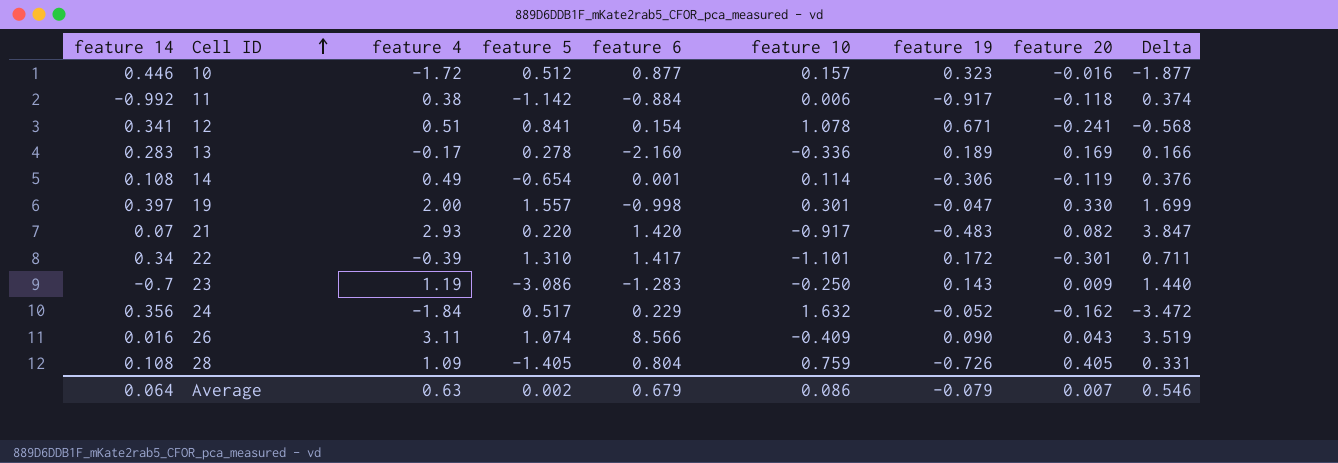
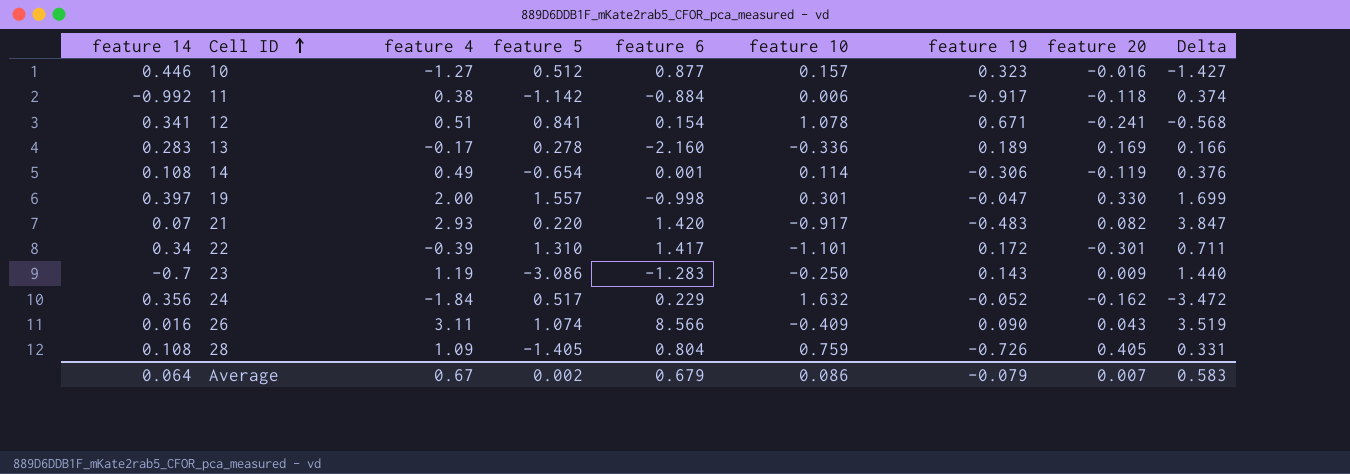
10 | feature 4: -1.72 -> -1.27
10 | Delta: -1.877 -> -1.427
Average | feature 4: 0.63 -> 0.67
Average | Delta: 0.546 -> 0.583

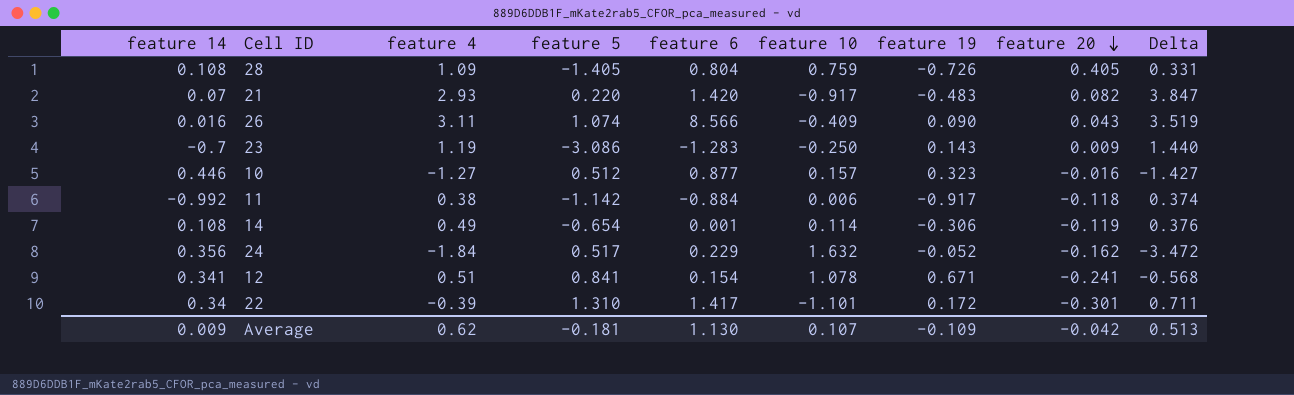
row order: Cell ID ascending -> feature 20 descending
row 13: 0.283 | -0.17 | 0.278 | -2.160 | -0.336 | 0.189 | 0.169 | 0.166 -> none
row 19: 0.397 | 2.00 | 1.557 | -0.998 | 0.301 | -0.047 | 0.330 | 1.699 -> none
Average | feature 14: 0.064 -> 0.009
Average | feature 4: 0.67 -> 0.62
Average | feature 5: 0.002 -> -0.181
Average | feature 6: 0.679 -> 1.130
Average | feature 10: 0.086 -> 0.107
Average | feature 19: -0.079 -> -0.109
Average | feature 20: 0.007 -> -0.042
Average | Delta: 0.583 -> 0.513

